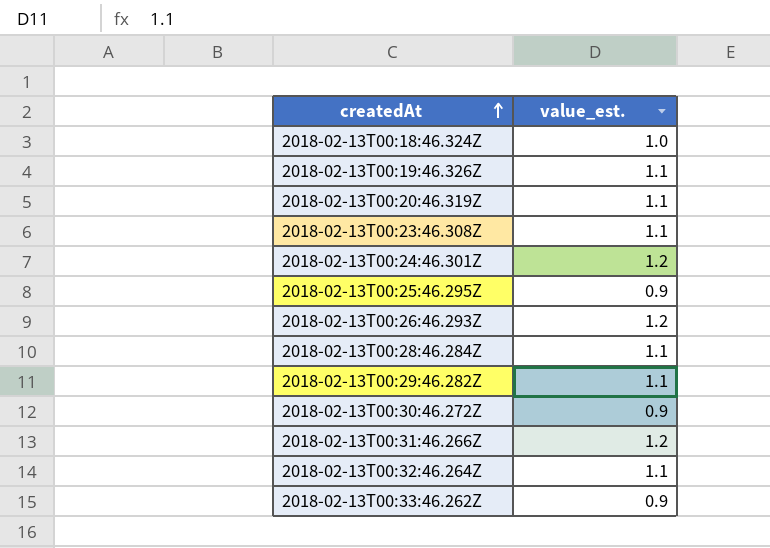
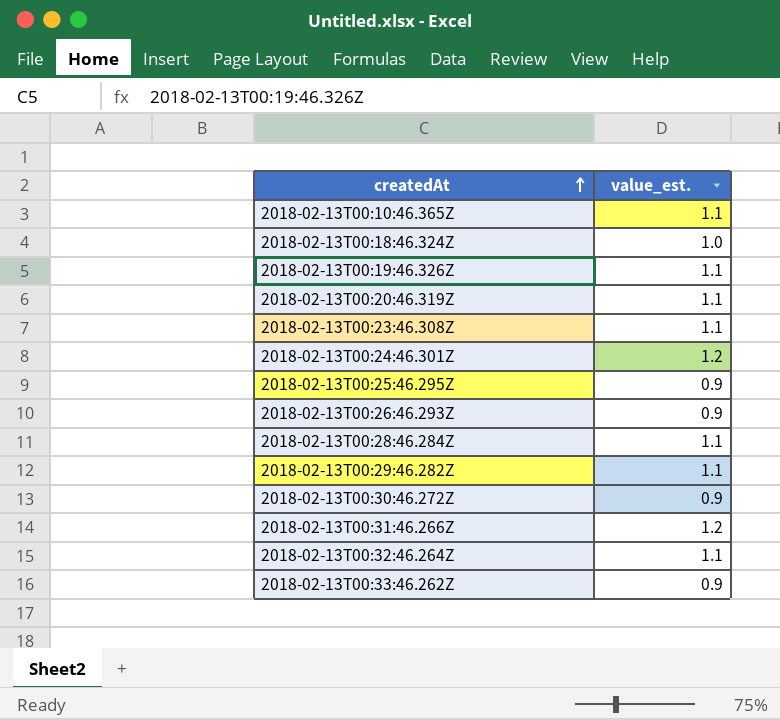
row 2018-02-13T00:10:46.365Z: none -> 1.1
2018-02-13T00:26:46.293Z | value_est.: 1.2 -> 0.9

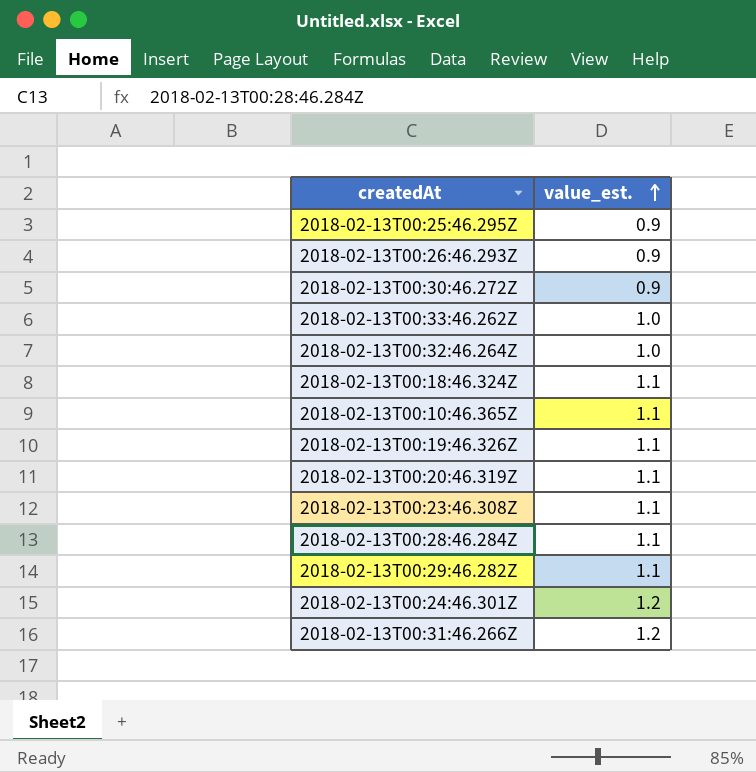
row order: createdAt ascending -> value_est. ascending
2018-02-13T00:33:46.262Z | value_est.: 0.9 -> 1.0
2018-02-13T00:32:46.264Z | value_est.: 1.1 -> 1.0
2018-02-13T00:18:46.324Z | value_est.: 1.0 -> 1.1

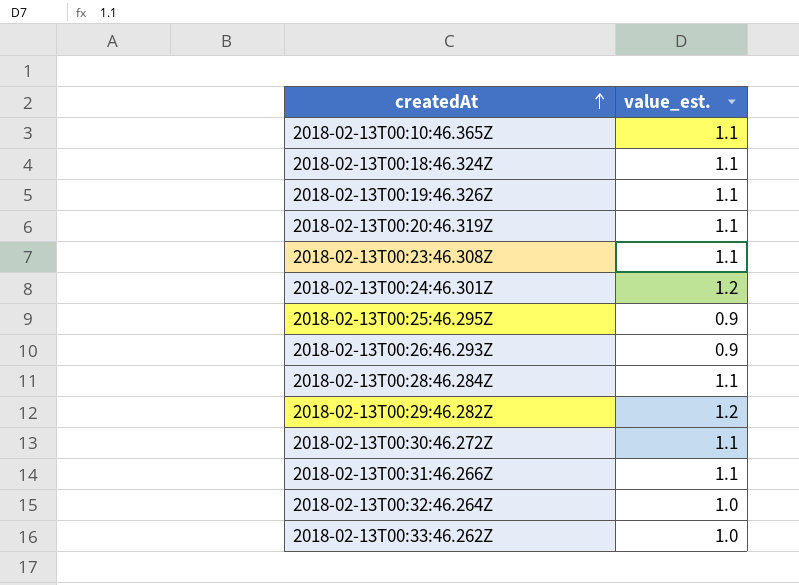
row order: value_est. ascending -> createdAt ascending
2018-02-13T00:29:46.282Z | value_est.: 1.1 -> 1.2
2018-02-13T00:30:46.272Z | value_est.: 0.9 -> 1.1
2018-02-13T00:31:46.266Z | value_est.: 1.2 -> 1.1

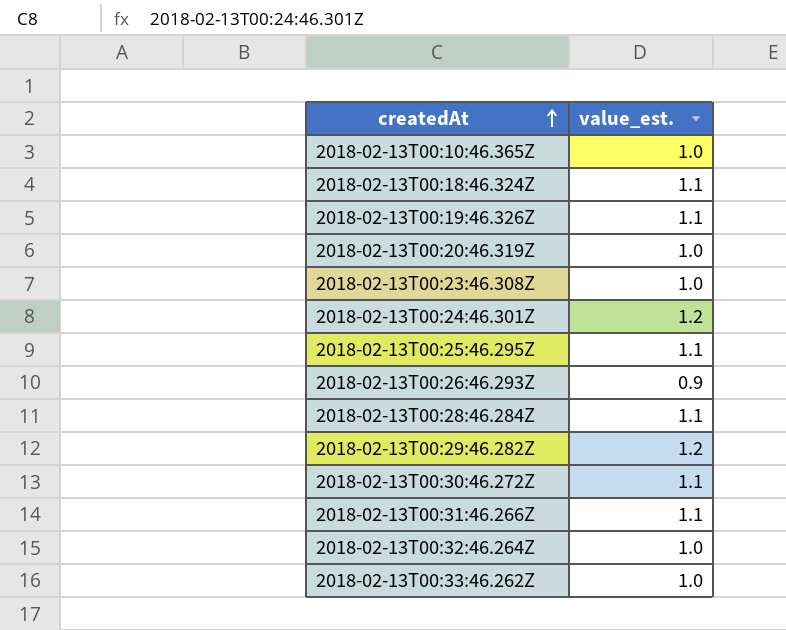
2018-02-13T00:10:46.365Z | value_est.: 1.1 -> 1.0
2018-02-13T00:20:46.319Z | value_est.: 1.1 -> 1.0
2018-02-13T00:23:46.308Z | value_est.: 1.1 -> 1.0
2018-02-13T00:25:46.295Z | value_est.: 0.9 -> 1.1

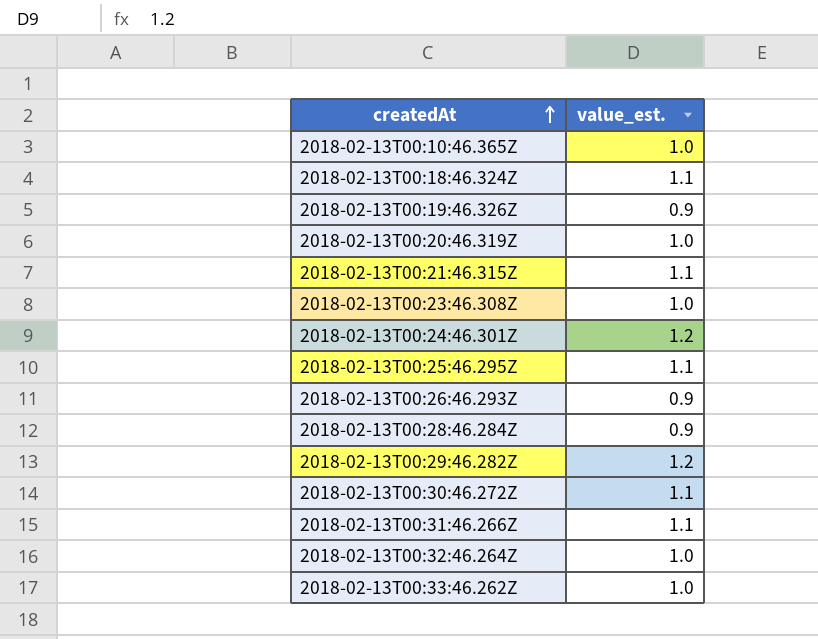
2018-02-13T00:19:46.326Z | value_est.: 1.1 -> 0.9
row 2018-02-13T00:21:46.315Z: none -> 1.1
2018-02-13T00:28:46.284Z | value_est.: 1.1 -> 0.9

